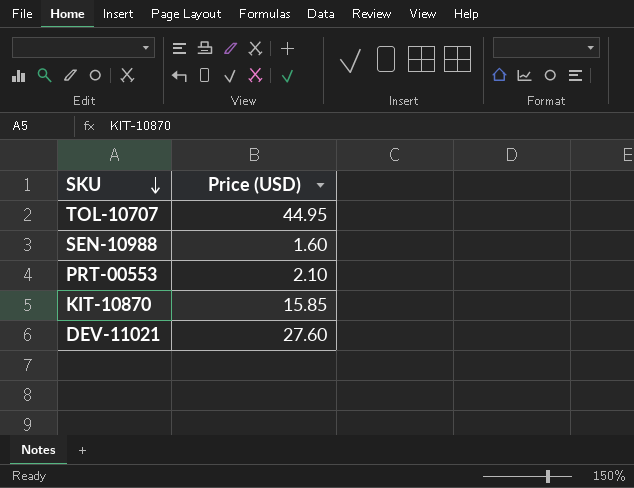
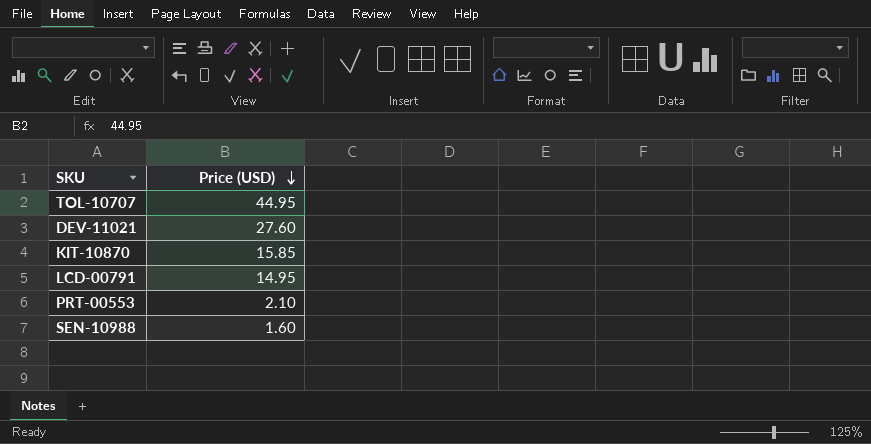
row order: SKU descending -> Price (USD) descending
row LCD-00791: none -> 14.95

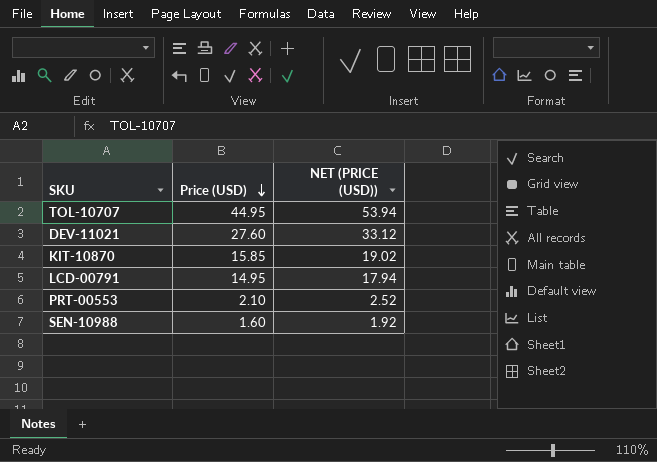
column NET (PRICE (USD)) | formula: none -> [Price (USD)] * 1.2

